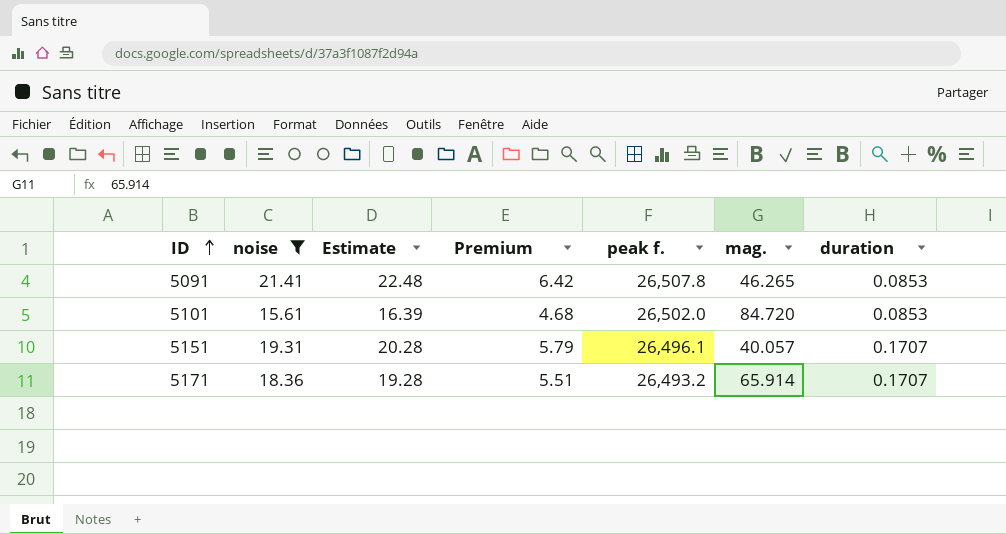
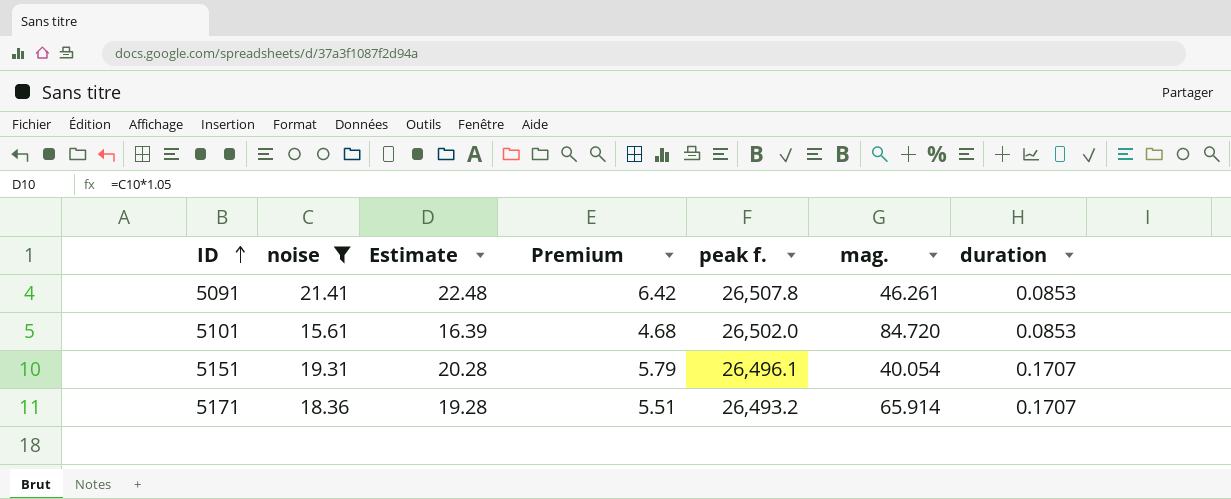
5091 | mag.: 46.265 -> 46.261
5151 | mag.: 40.057 -> 40.054

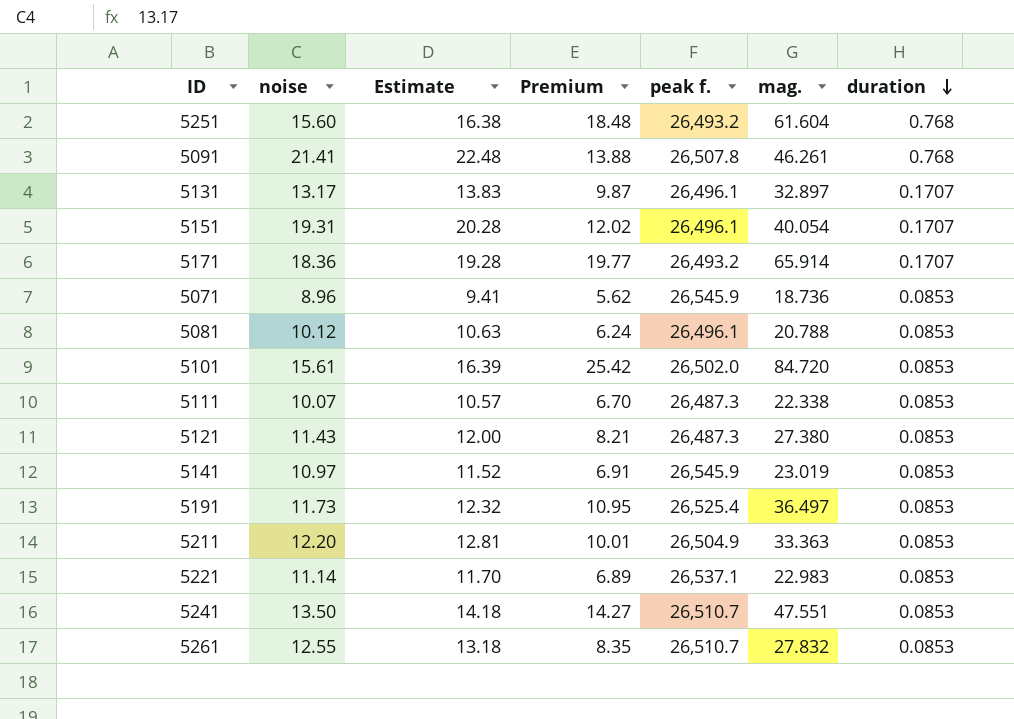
filter: noise >= 15.61 -> none
row order: ID ascending -> duration descending
column Premium | formula: [noise] * 0.3 -> [mag.] * 0.3
5091 | duration: 0.0853 -> 0.768

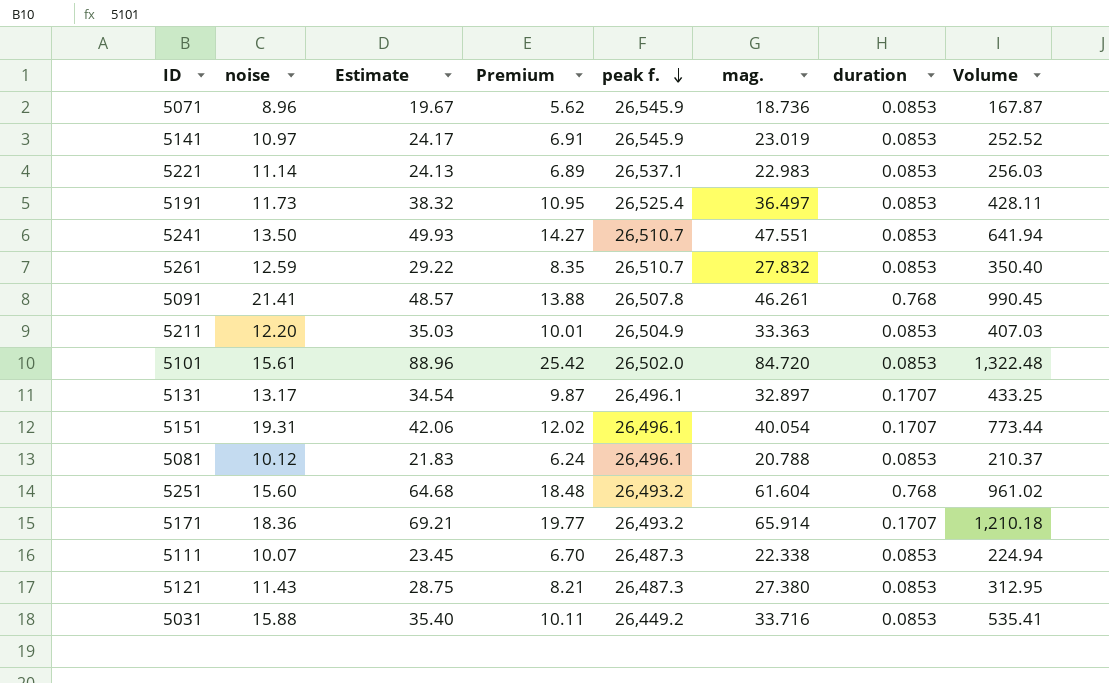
row order: duration descending -> peak f. descending
column Estimate | formula: [noise] * 1.05 -> [mag.] * 1.05
column Volume | formula: none -> [noise] * [mag.]
5261 | noise: 12.55 -> 12.59
row 5031: none -> 15.88 | 35.40 | 10.11 | 26,449.2 | 33.716 | 0.0853 | 535.41

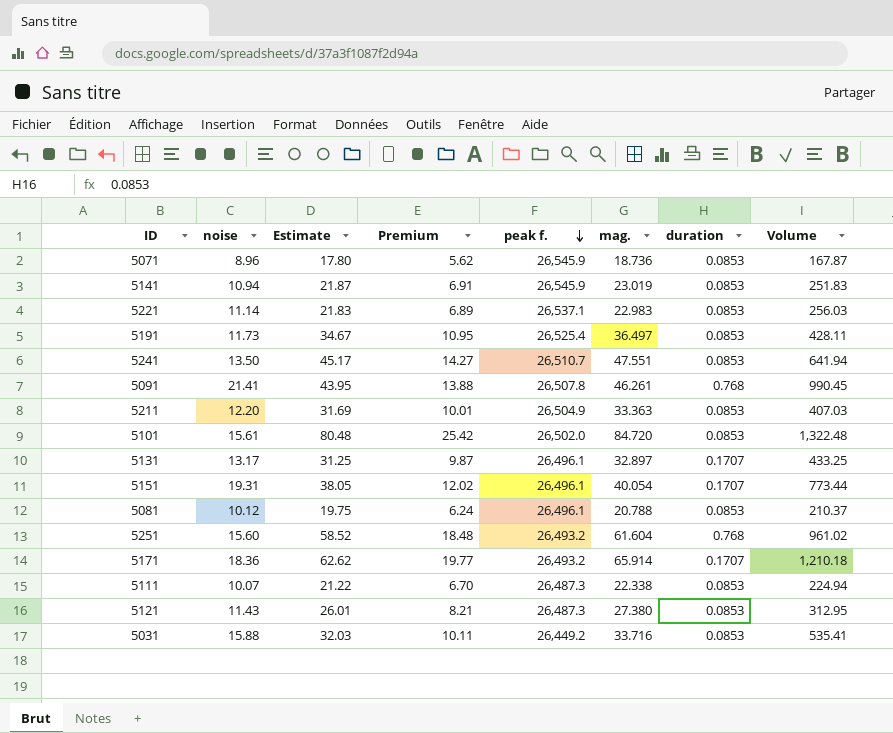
column Estimate | formula: [mag.] * 1.05 -> [mag.] * 0.95
row 5261: 12.59 | 29.22 | 8.35 | 26,510.7 | 27.832 | 0.0853 | 350.40 -> none
5141 | noise: 10.97 -> 10.94
5141 | Volume: 252.52 -> 251.83

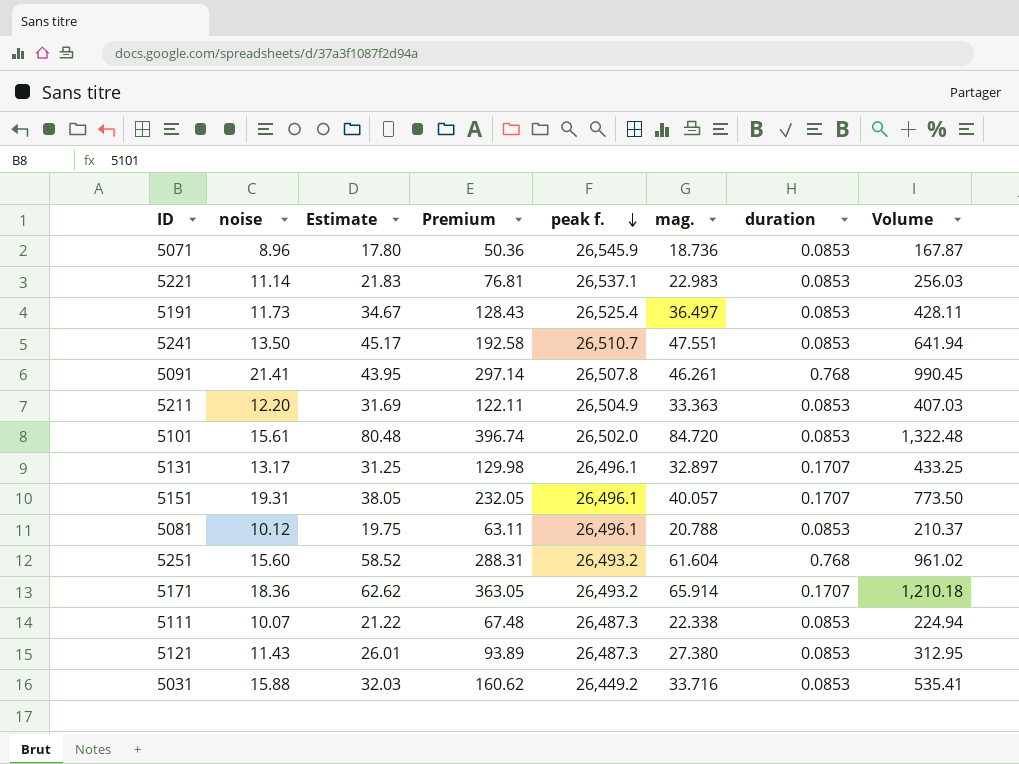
column Premium | formula: [mag.] * 0.3 -> [Volume] * 0.3
row 5141: 10.94 | 21.87 | 6.91 | 26,545.9 | 23.019 | 0.0853 | 251.83 -> none
5151 | mag.: 40.054 -> 40.057
5151 | Volume: 773.44 -> 773.50

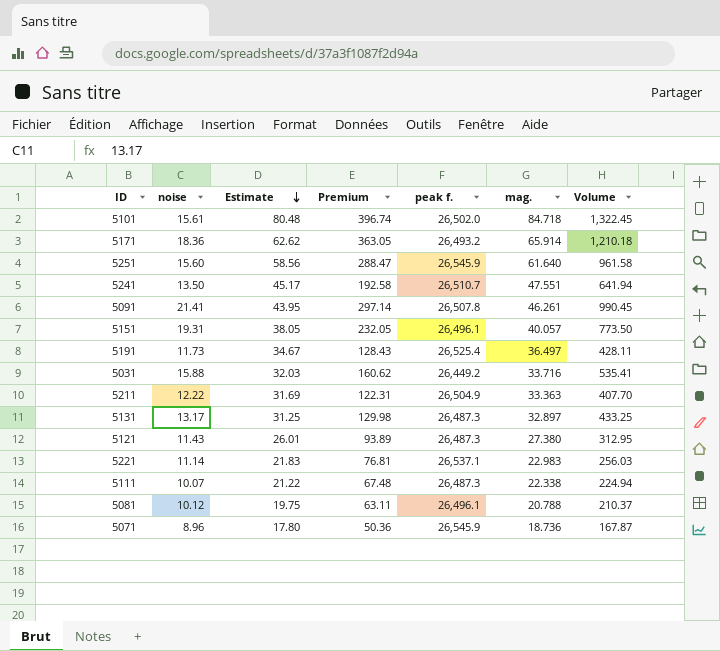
row order: peak f. descending -> Estimate descending
column duration | position: 7 -> none
5101 | mag.: 84.720 -> 84.718
5101 | Volume: 1,322.48 -> 1,322.45
5251 | Estimate: 58.52 -> 58.56
5251 | Premium: 288.31 -> 288.47
5251 | peak f.: 26,493.2 -> 26,545.9
5251 | mag.: 61.604 -> 61.640
5251 | Volume: 961.02 -> 961.58
5211 | noise: 12.20 -> 12.22
5211 | Premium: 122.11 -> 122.31
5211 | Volume: 407.03 -> 407.70
5131 | peak f.: 26,496.1 -> 26,487.3

